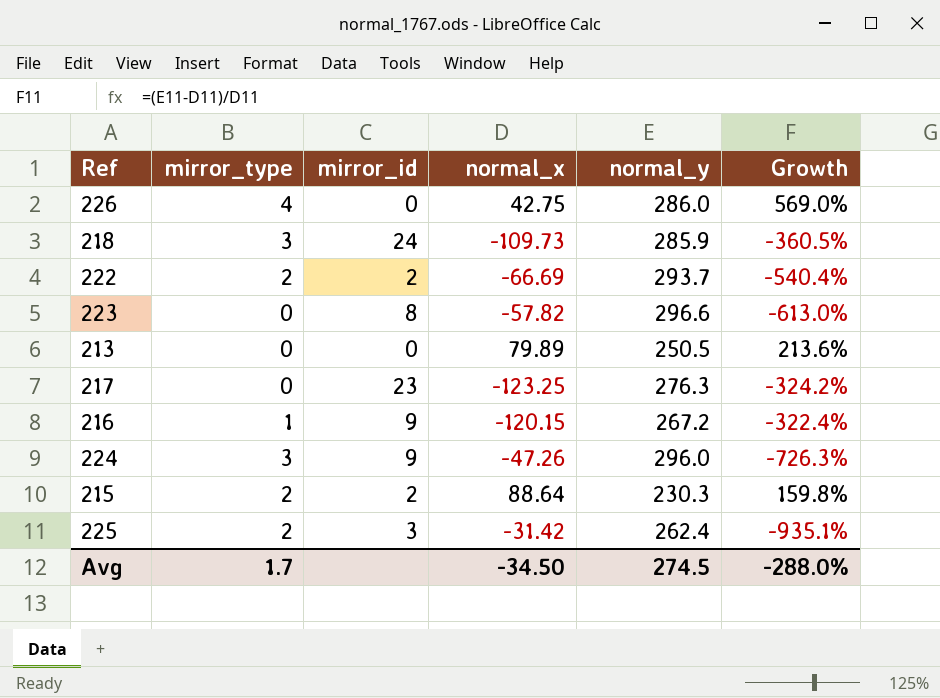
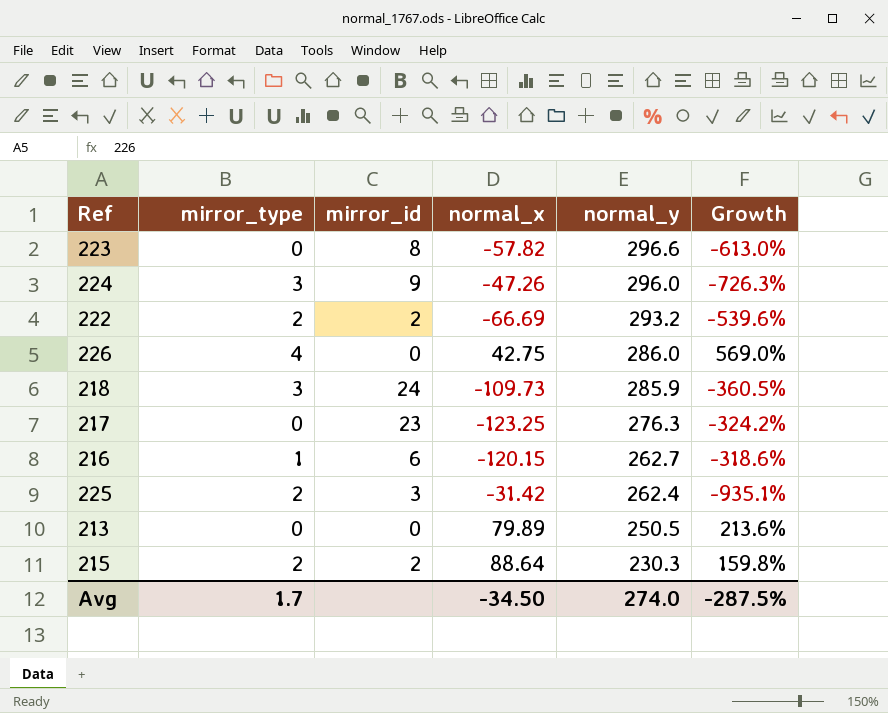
row order: none -> normal_y descending
222 | normal_y: 293.7 -> 293.2
222 | Growth: -540.4% -> -539.6%
216 | mirror_id: 9 -> 6
216 | normal_y: 267.2 -> 262.7
216 | Growth: -322.4% -> -318.6%
Avg | normal_y: 274.5 -> 274.0
Avg | Growth: -288.0% -> -287.5%

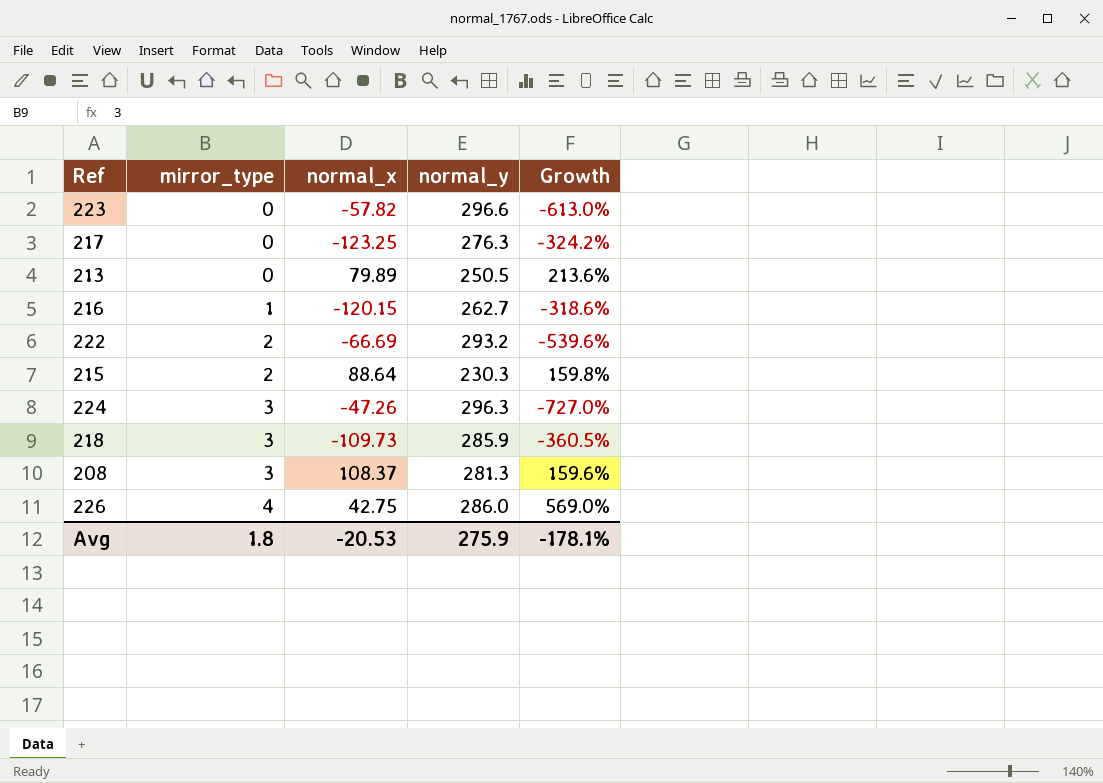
row order: normal_y descending -> mirror_type ascending
column mirror_id | position: 3 -> none
row 225: 2 | 3 | -31.42 | 262.4 | -935.1% -> none
224 | normal_y: 296.0 -> 296.3
224 | Growth: -726.3% -> -727.0%
row 208: none -> 3 | 108.37 | 281.3 | 159.6%
Avg | mirror_type: 1.7 -> 1.8
Avg | normal_x: -34.50 -> -20.53
Avg | normal_y: 274.0 -> 275.9
Avg | Growth: -287.5% -> -178.1%

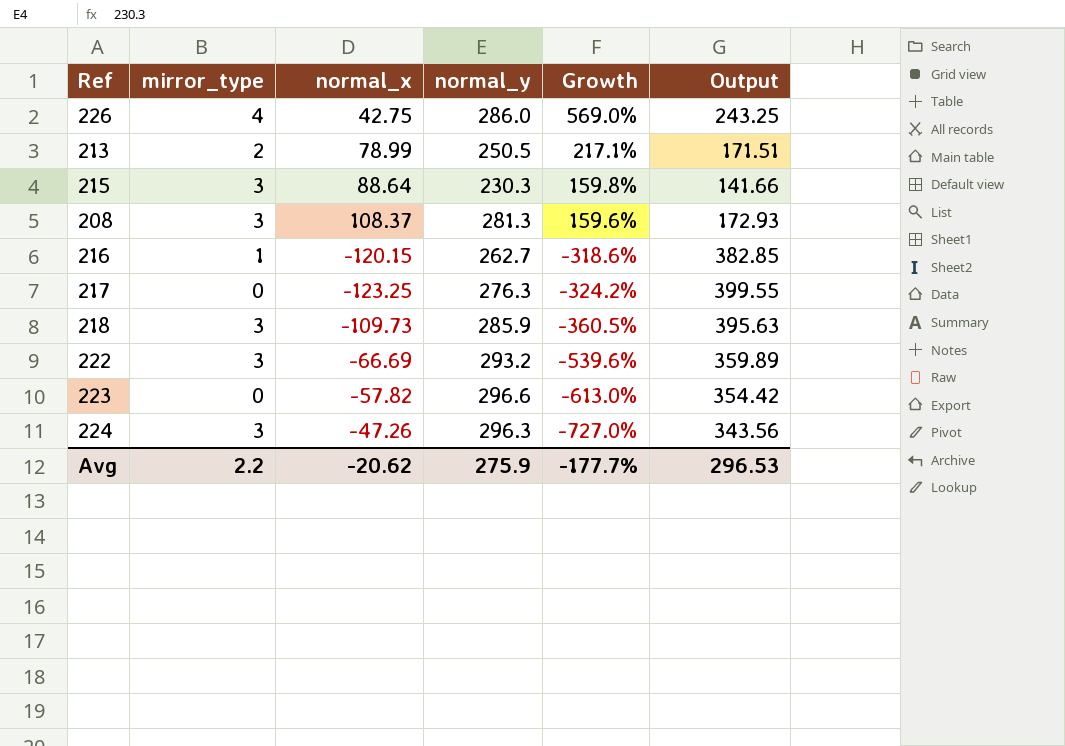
row order: mirror_type ascending -> Growth descending
column Output | formula: none -> [normal_y] - [normal_x]
213 | mirror_type: 0 -> 2
213 | normal_x: 79.89 -> 78.99
213 | Growth: 213.6% -> 217.1%
215 | mirror_type: 2 -> 3
222 | mirror_type: 2 -> 3
Avg | mirror_type: 1.8 -> 2.2
Avg | normal_x: -20.53 -> -20.62
Avg | Growth: -178.1% -> -177.7%

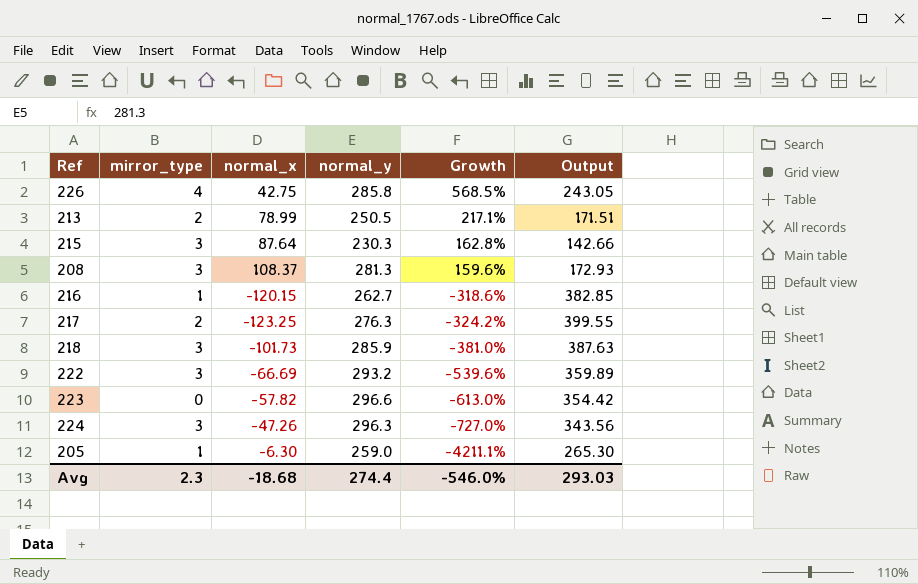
226 | normal_y: 286.0 -> 285.8
226 | Growth: 569.0% -> 568.5%
226 | Output: 243.25 -> 243.05
215 | normal_x: 88.64 -> 87.64
215 | Growth: 159.8% -> 162.8%
215 | Output: 141.66 -> 142.66
217 | mirror_type: 0 -> 2
218 | normal_x: -109.73 -> -101.73
218 | Growth: -360.5% -> -381.0%
218 | Output: 395.63 -> 387.63
row 205: none -> 1 | -6.30 | 259.0 | -4211.1% | 265.30
Avg | mirror_type: 2.2 -> 2.3
Avg | normal_x: -20.62 -> -18.68
Avg | normal_y: 275.9 -> 274.4
Avg | Growth: -177.7% -> -546.0%
Avg | Output: 296.53 -> 293.03

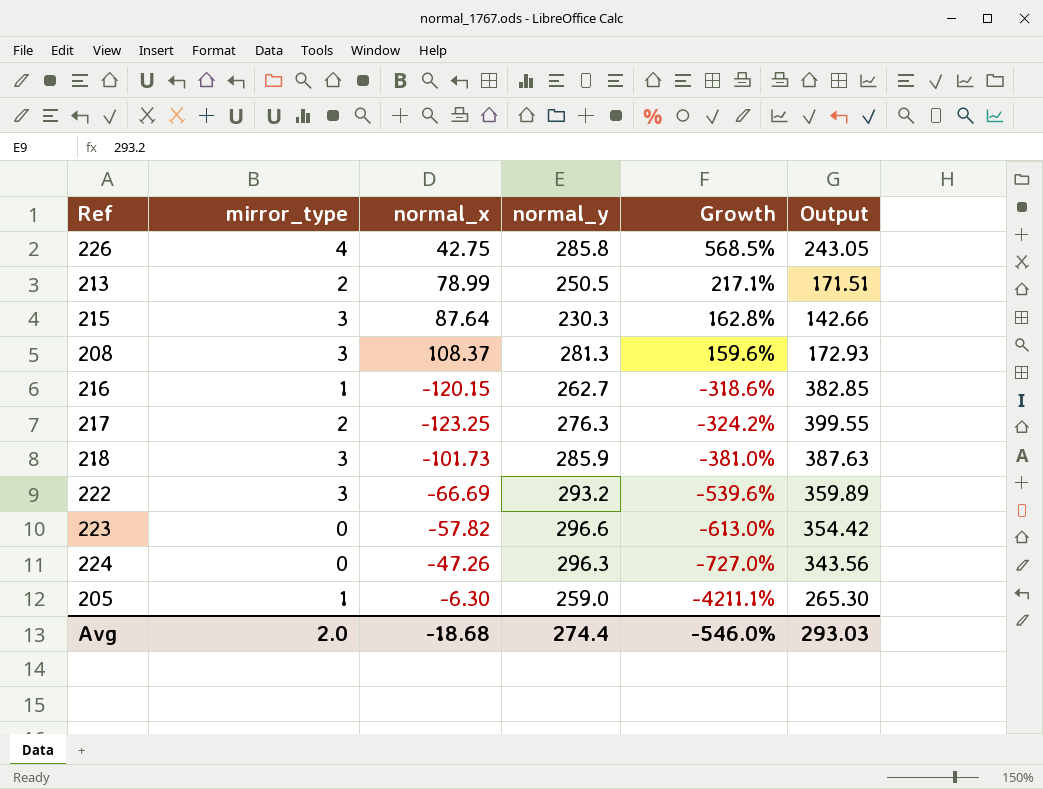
224 | mirror_type: 3 -> 0
Avg | mirror_type: 2.3 -> 2.0

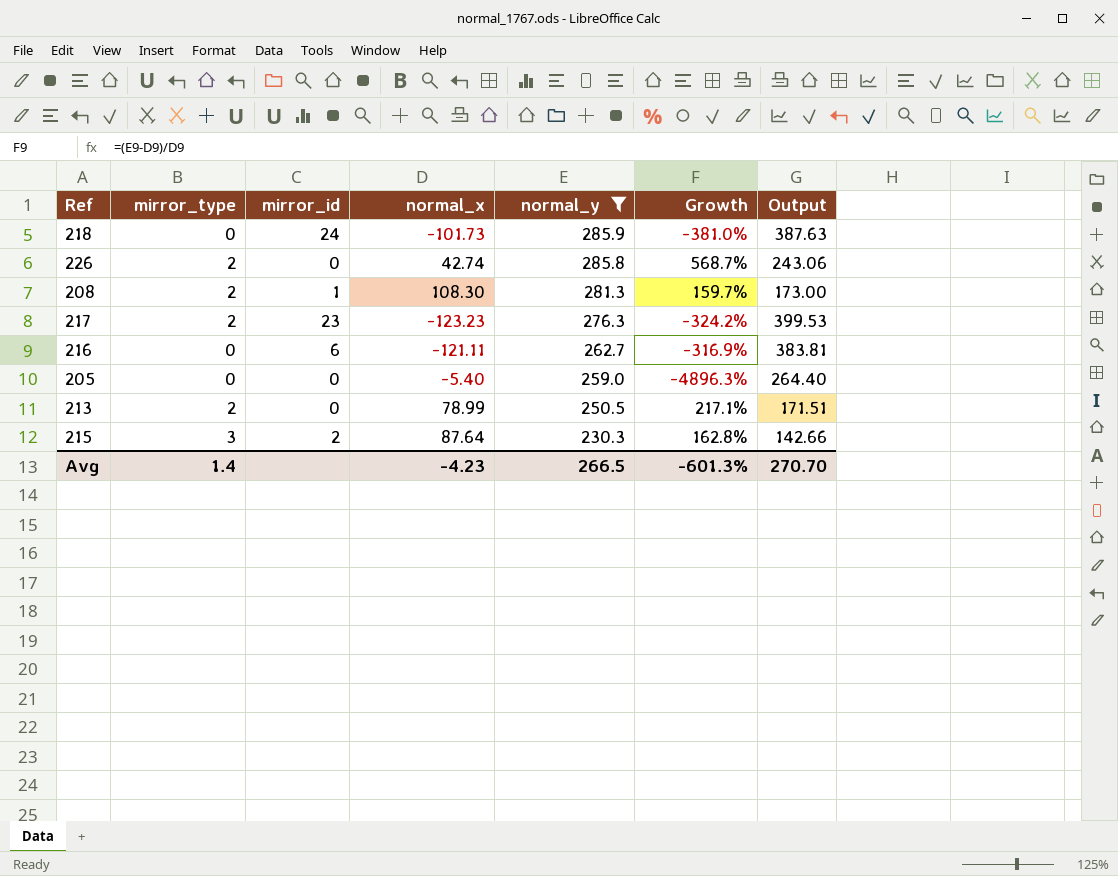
filter: none -> normal_y <= 285.9
row order: Growth descending -> normal_y descending
column mirror_id | position: none -> 3
218 | mirror_type: 3 -> 0
226 | mirror_type: 4 -> 2
226 | normal_x: 42.75 -> 42.74
226 | Growth: 568.5% -> 568.7%
226 | Output: 243.05 -> 243.06
208 | mirror_type: 3 -> 2
208 | normal_x: 108.37 -> 108.30
208 | Growth: 159.6% -> 159.7%
208 | Output: 172.93 -> 173.00
217 | normal_x: -123.25 -> -123.23
217 | Output: 399.55 -> 399.53
216 | mirror_type: 1 -> 0
216 | normal_x: -120.15 -> -121.11
216 | Growth: -318.6% -> -316.9%
216 | Output: 382.85 -> 383.81
205 | mirror_type: 1 -> 0
205 | normal_x: -6.30 -> -5.40
205 | Growth: -4211.1% -> -4896.3%
205 | Output: 265.30 -> 264.40
Avg | mirror_type: 2.0 -> 1.4
Avg | normal_x: -18.68 -> -4.23
Avg | normal_y: 274.4 -> 266.5
Avg | Growth: -546.0% -> -601.3%
Avg | Output: 293.03 -> 270.70

